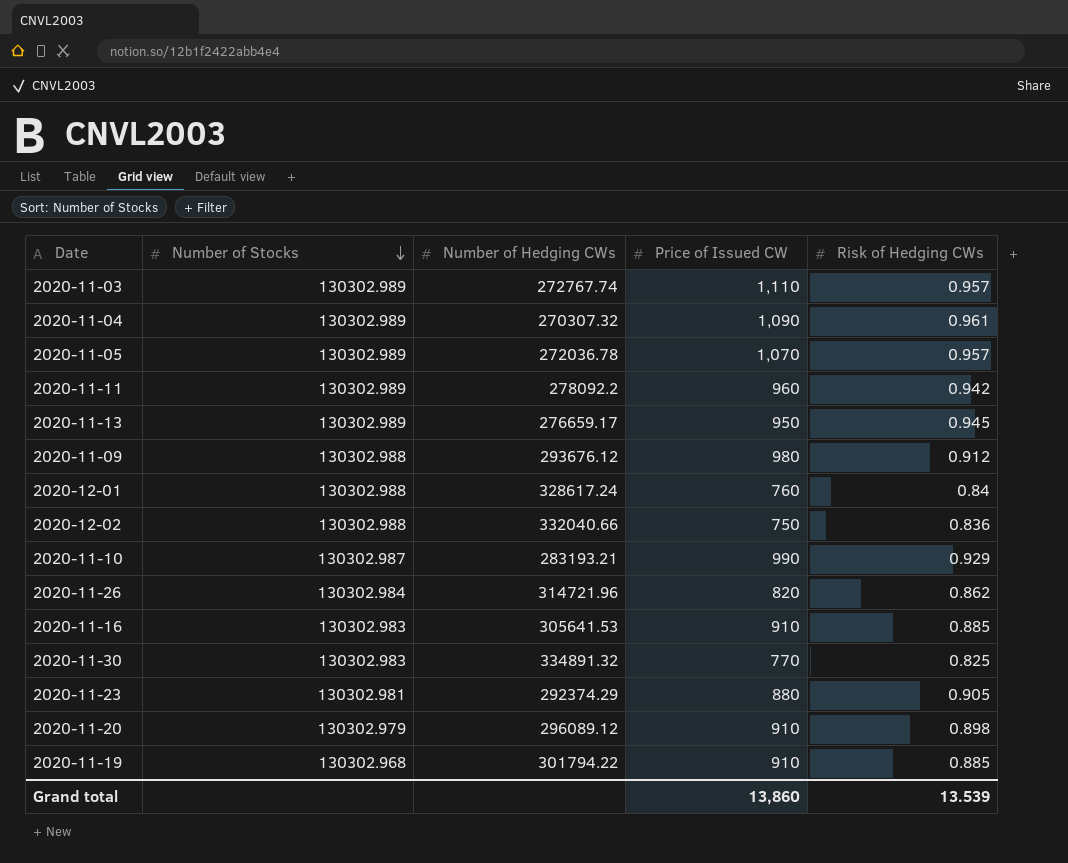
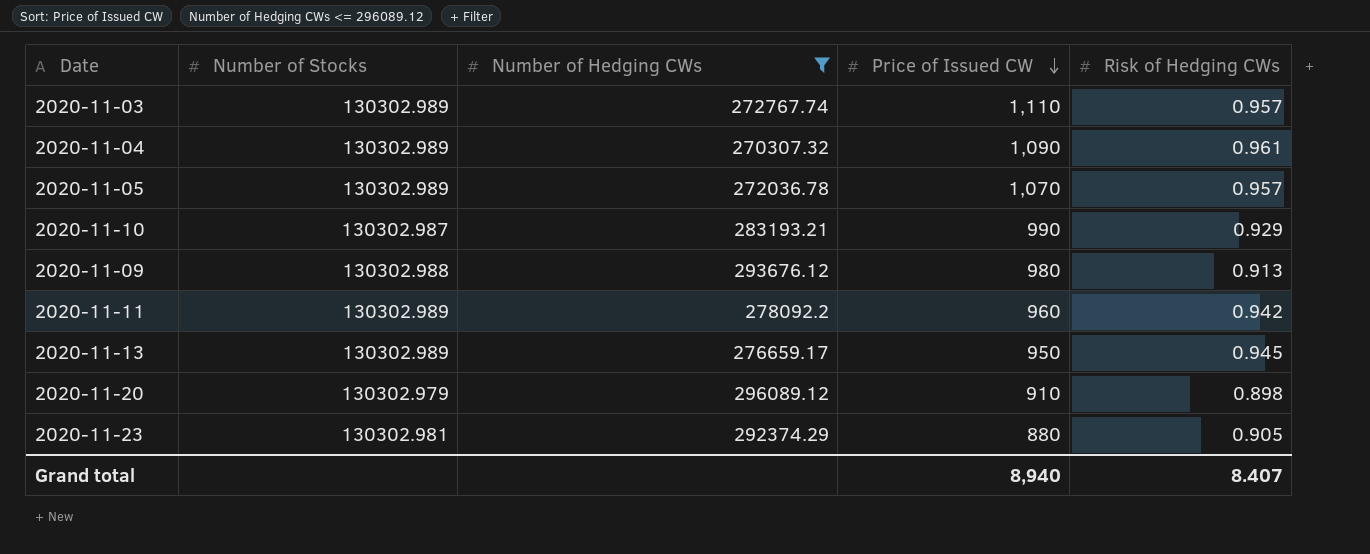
filter: none -> Number of Hedging CWs <= 296089.12
row order: Number of Stocks descending -> Price of Issued CW descending
2020-11-09 | Risk of Hedging CWs: 0.912 -> 0.913
Grand total | Price of Issued CW: 13,860 -> 8,940
Grand total | Risk of Hedging CWs: 13.539 -> 8.407

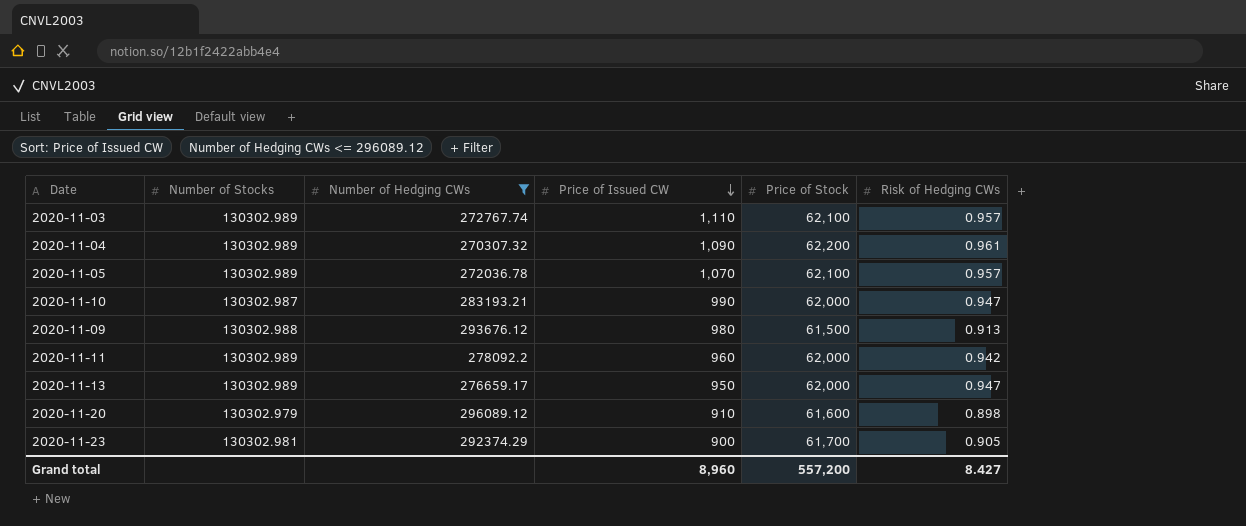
column Price of Stock | position: none -> 5
2020-11-10 | Risk of Hedging CWs: 0.929 -> 0.947
2020-11-13 | Risk of Hedging CWs: 0.945 -> 0.947
2020-11-23 | Price of Issued CW: 880 -> 900
Grand total | Price of Issued CW: 8,940 -> 8,960
Grand total | Risk of Hedging CWs: 8.407 -> 8.427

